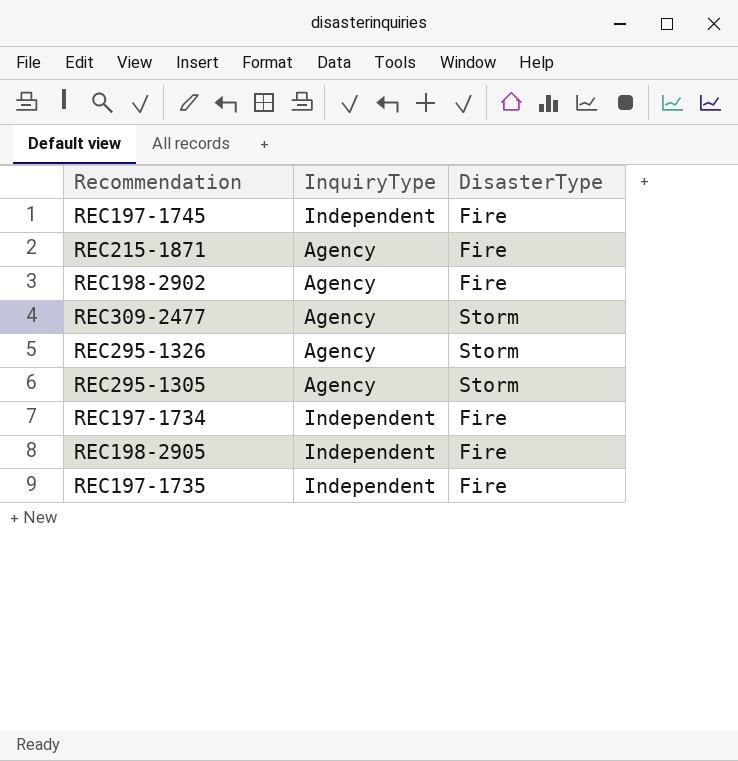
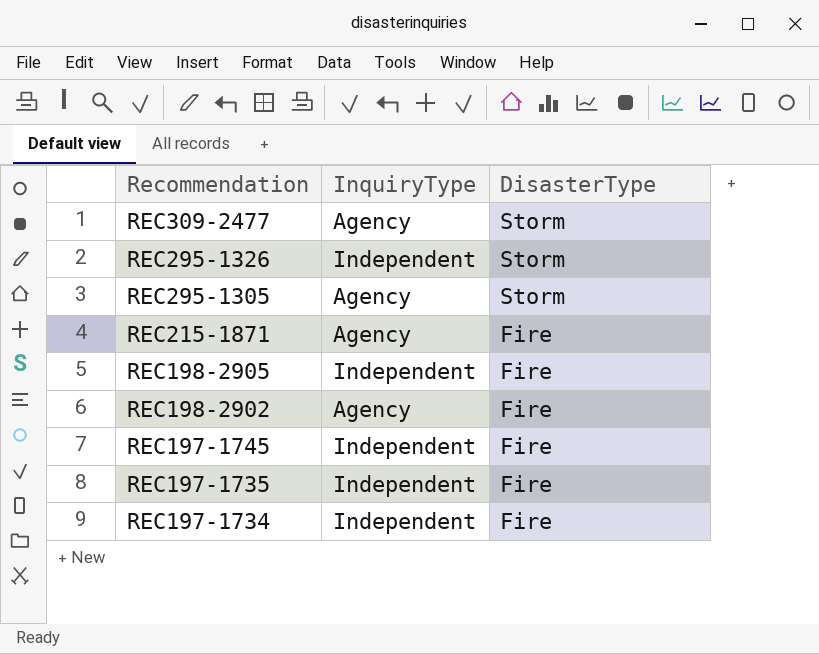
row order: none -> Recommendation descending
REC295-1326 | InquiryType: Agency -> Independent

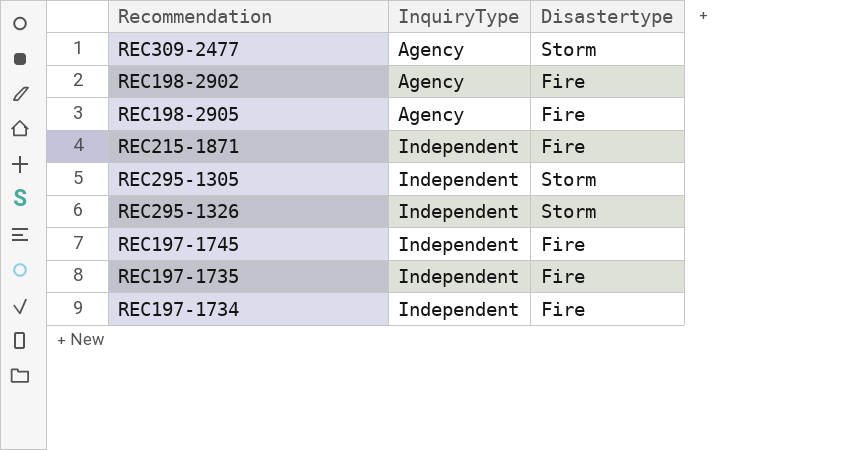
row order: Recommendation descending -> InquiryType ascending
column name: DisasterType -> Disastertype
REC198-2905 | InquiryType: Independent -> Agency
REC215-1871 | InquiryType: Agency -> Independent
REC295-1305 | InquiryType: Agency -> Independent

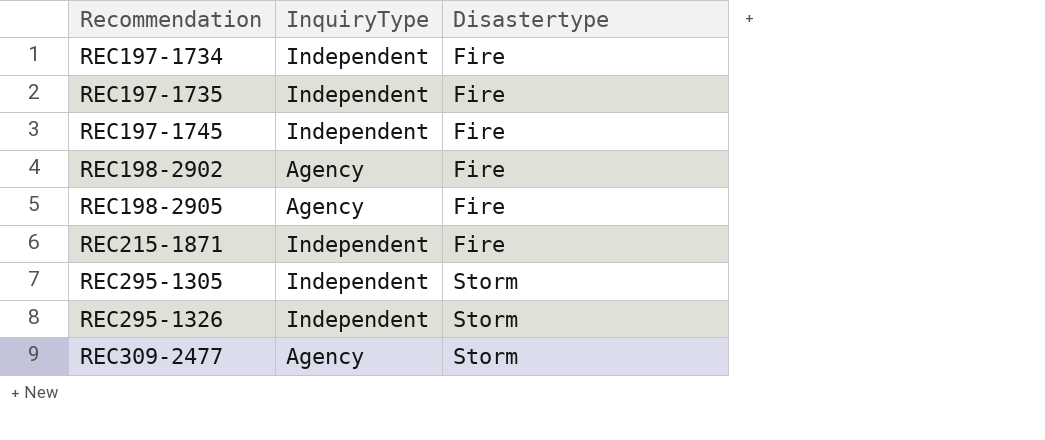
row order: InquiryType ascending -> Recommendation ascending

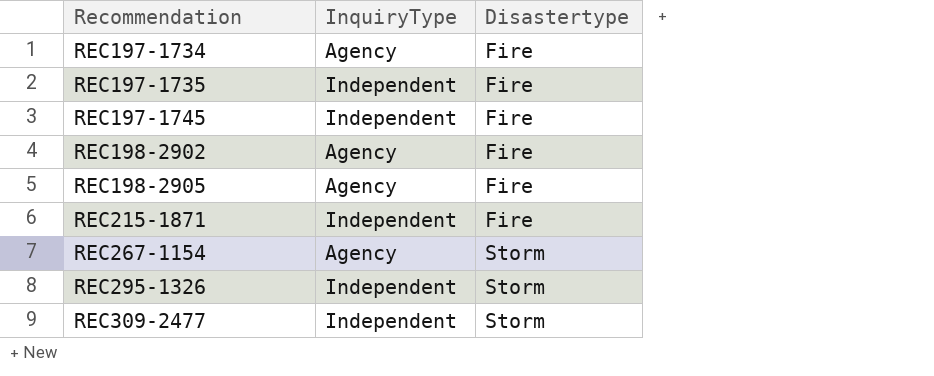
row REC295-1305: Independent | Storm -> none
REC197-1734 | InquiryType: Independent -> Agency
row REC267-1154: none -> Agency | Storm
REC309-2477 | InquiryType: Agency -> Independent

